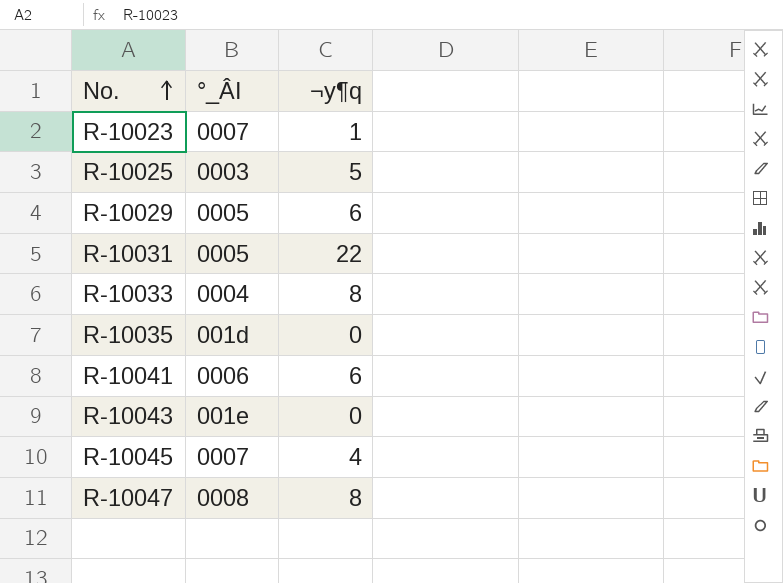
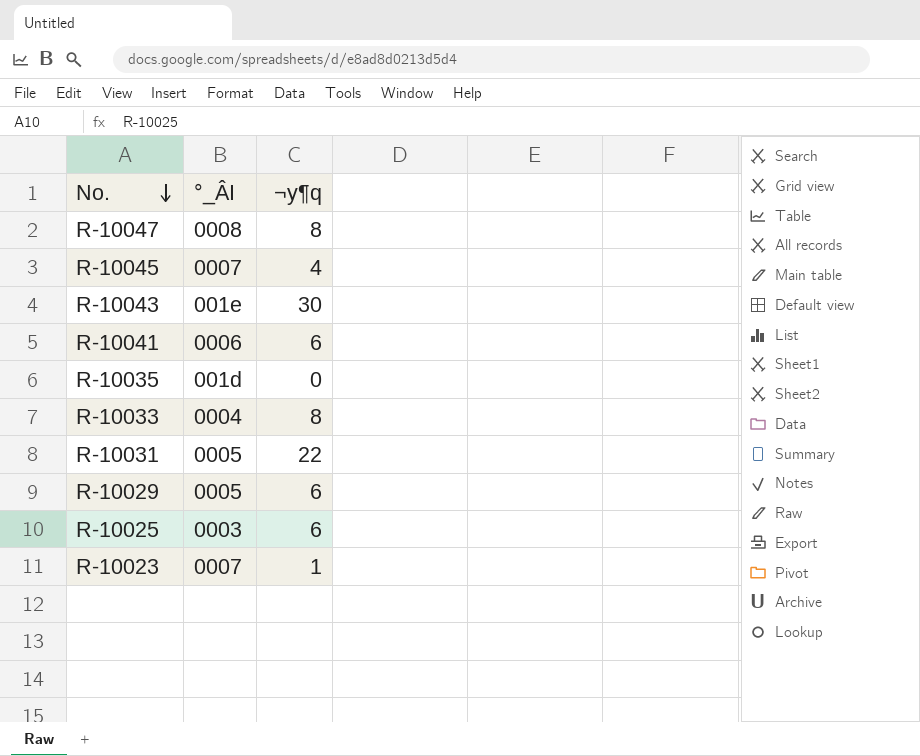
row order: No. ascending -> No. descending
R-10043 | ¬y¶q: 0 -> 30
R-10025 | ¬y¶q: 5 -> 6

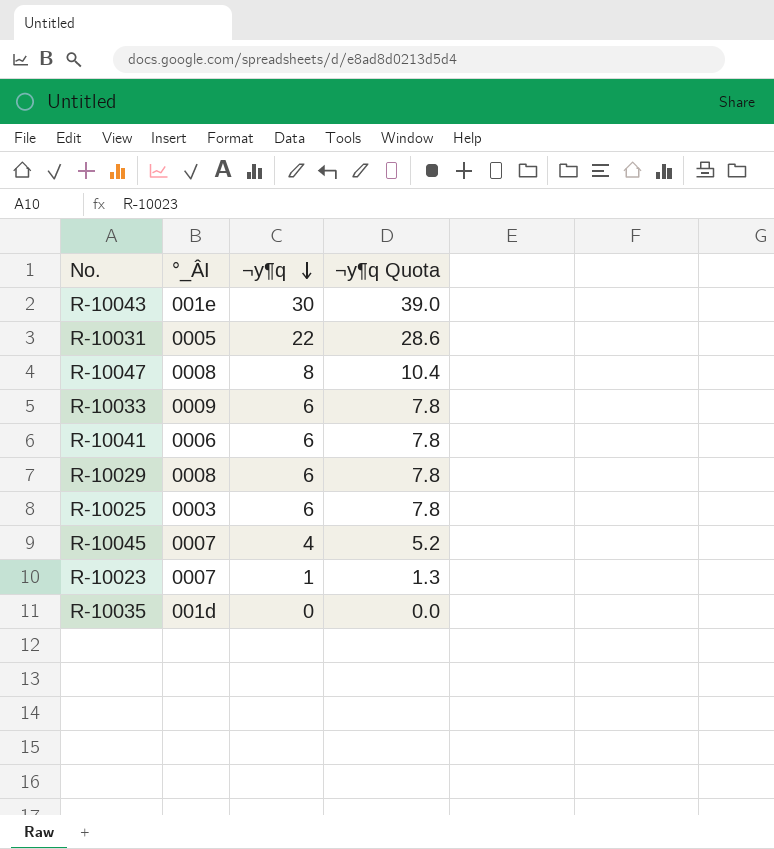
row order: No. descending -> ¬y¶q descending
column ¬y¶q Quota | formula: none -> [¬y¶q] * 1.3
R-10033 | °_ÂI: 0004 -> 0009
R-10033 | ¬y¶q: 8 -> 6
R-10029 | °_ÂI: 0005 -> 0008

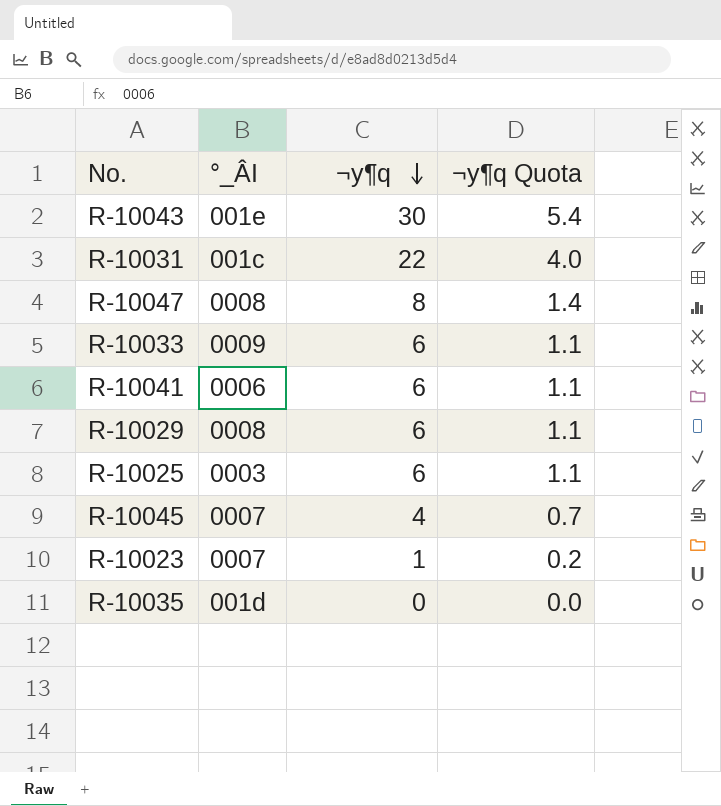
column ¬y¶q Quota | formula: [¬y¶q] * 1.3 -> [¬y¶q] * 0.18
R-10031 | °_ÂI: 0005 -> 001c

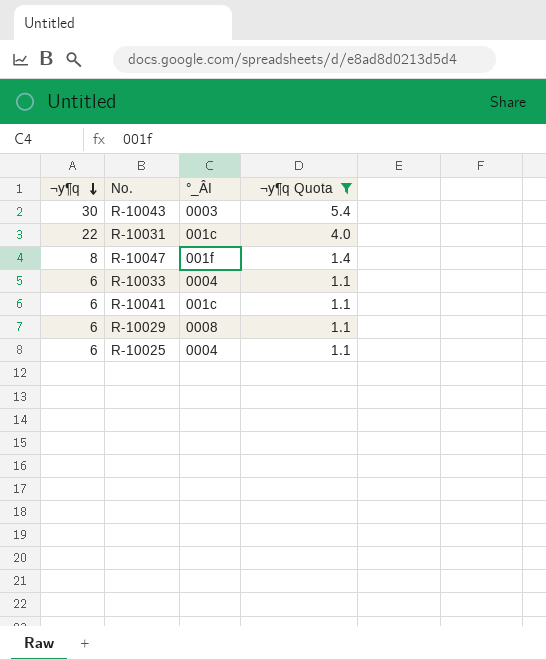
filter: none -> ¬y¶q Quota >= 1.1
column ¬y¶q | position: 3 -> 1
R-10043 | °_ÂI: 001e -> 0003
R-10047 | °_ÂI: 0008 -> 001f
R-10033 | °_ÂI: 0009 -> 0004
R-10041 | °_ÂI: 0006 -> 001c
R-10025 | °_ÂI: 0003 -> 0004

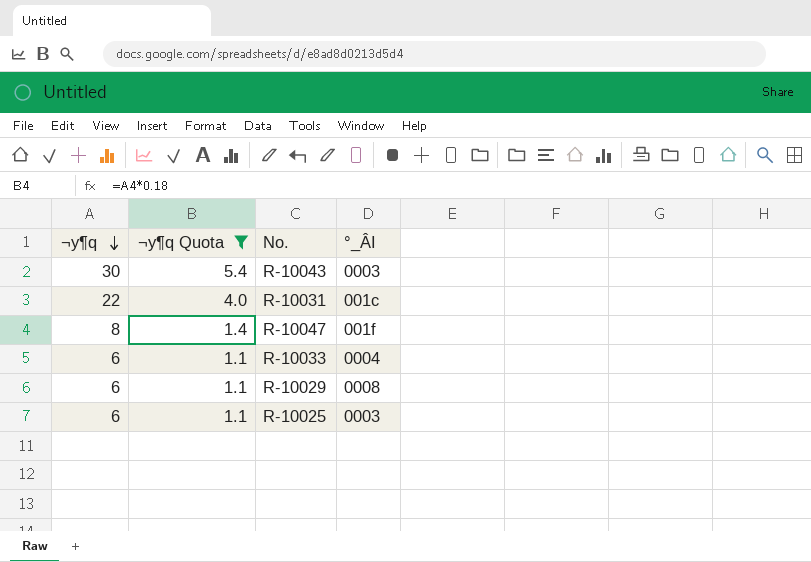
column ¬y¶q Quota | position: 4 -> 2
row R-10041: 6 | 001c | 1.1 -> none
R-10025 | °_ÂI: 0004 -> 0003

